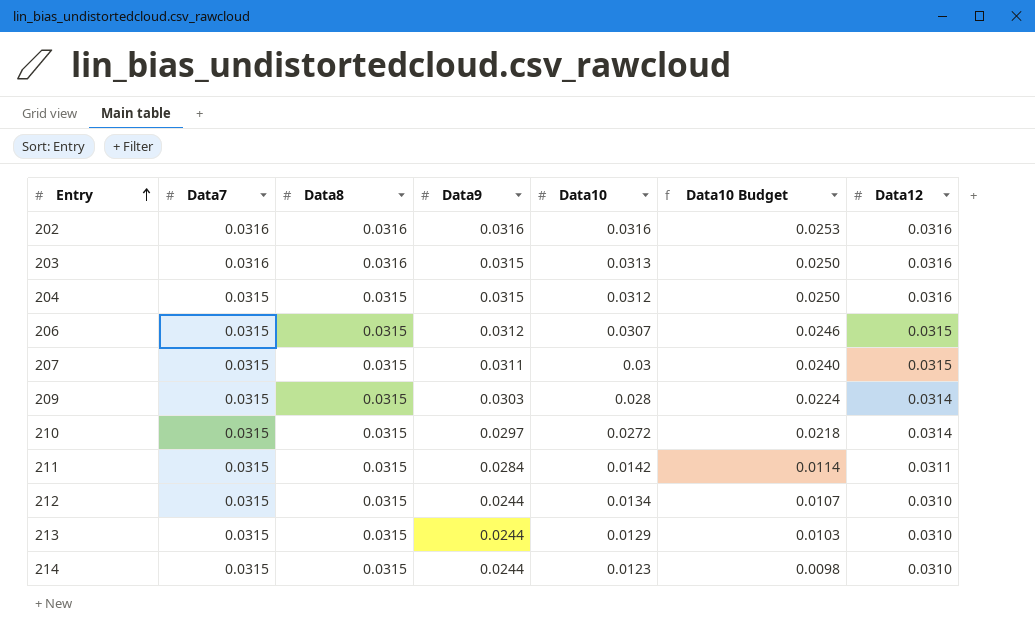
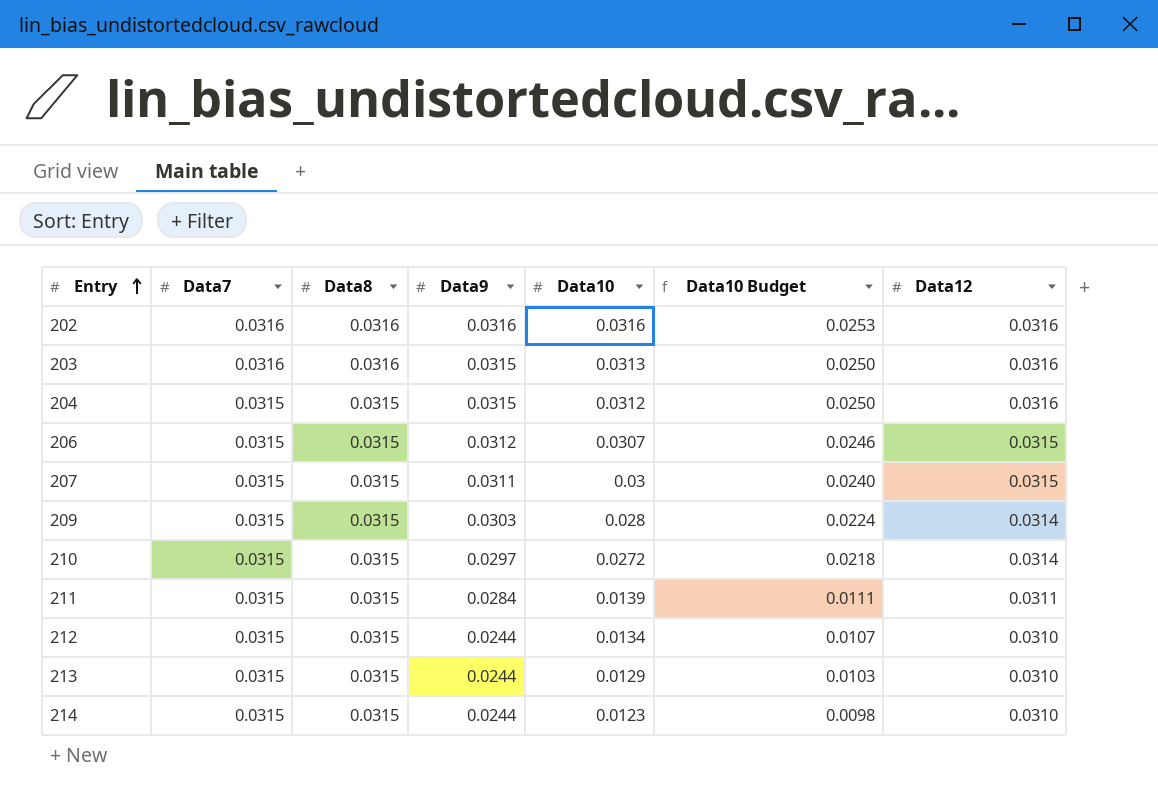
211 | Data10: 0.0142 -> 0.0139
211 | Data10 Budget: 0.0114 -> 0.0111

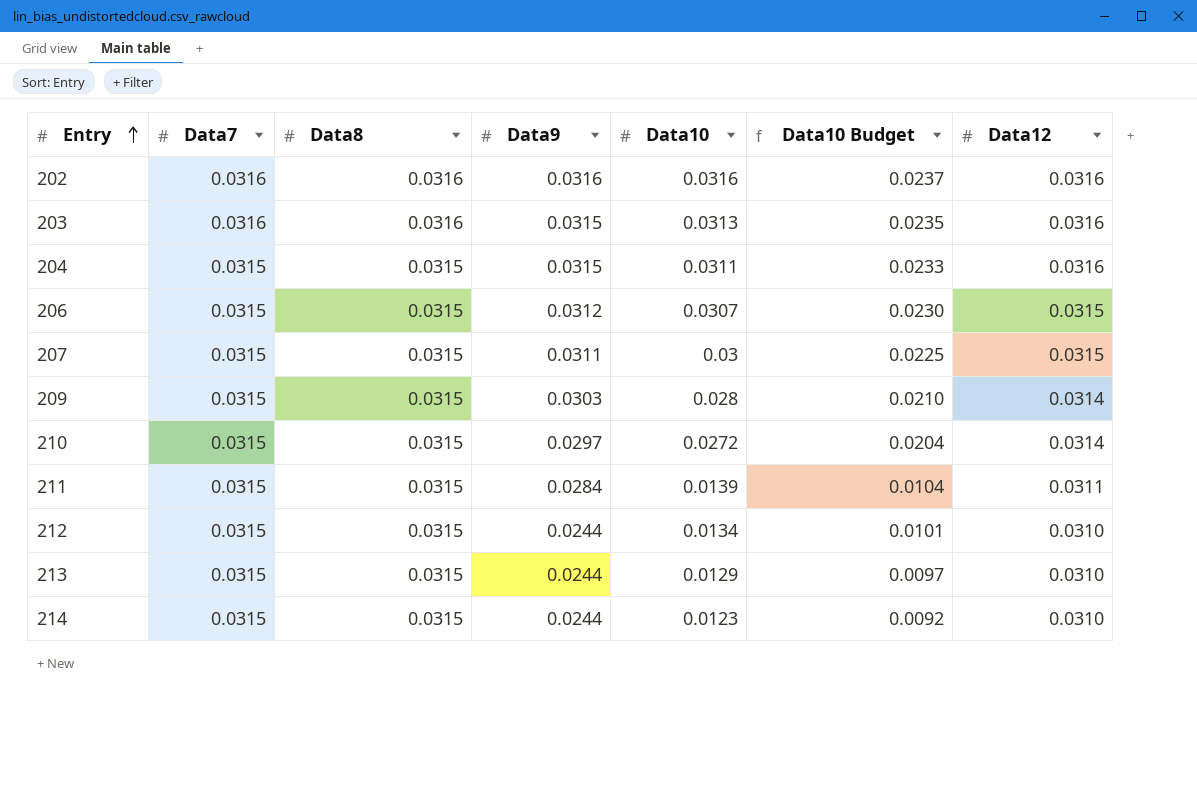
column Data10 Budget | formula: [Data10] * 0.8 -> [Data10] * 0.75
204 | Data10: 0.0312 -> 0.0311

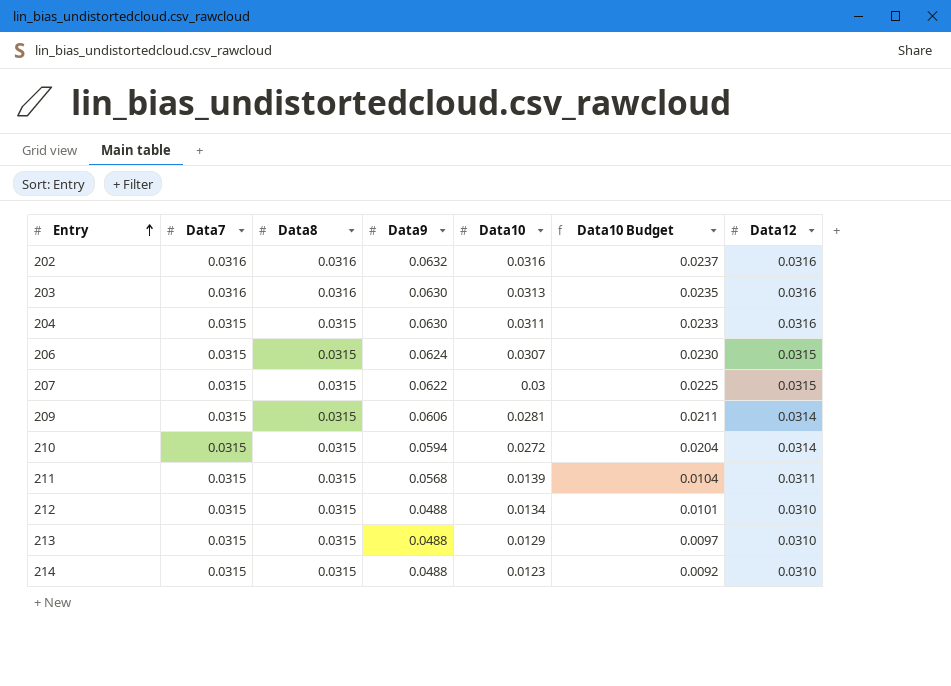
202 | Data9: 0.0316 -> 0.0632
203 | Data9: 0.0315 -> 0.0630
204 | Data9: 0.0315 -> 0.0630
206 | Data9: 0.0312 -> 0.0624
207 | Data9: 0.0311 -> 0.0622
209 | Data9: 0.0303 -> 0.0606
209 | Data10: 0.028 -> 0.0281
209 | Data10 Budget: 0.0210 -> 0.0211
210 | Data9: 0.0297 -> 0.0594
211 | Data9: 0.0284 -> 0.0568
212 | Data9: 0.0244 -> 0.0488
213 | Data9: 0.0244 -> 0.0488
214 | Data9: 0.0244 -> 0.0488

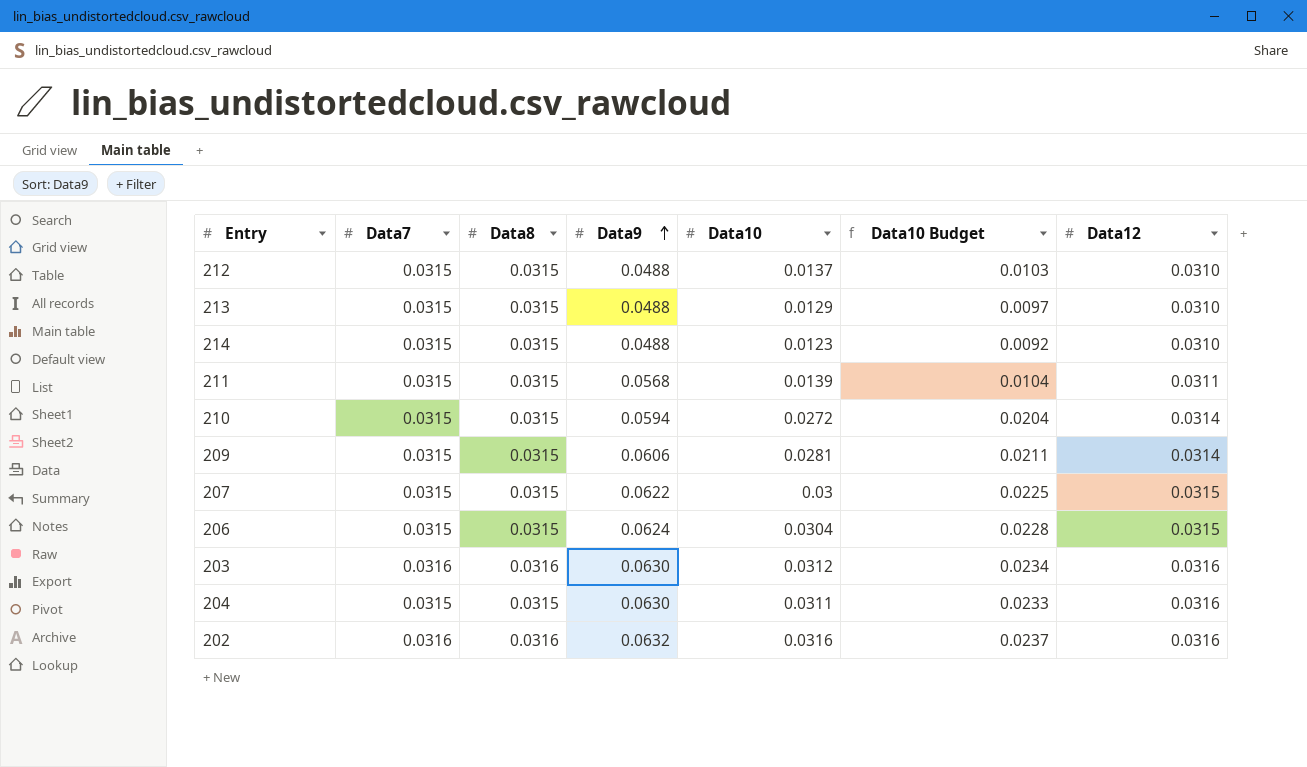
row order: Entry ascending -> Data9 ascending
212 | Data10: 0.0134 -> 0.0137
212 | Data10 Budget: 0.0101 -> 0.0103
206 | Data10: 0.0307 -> 0.0304
206 | Data10 Budget: 0.0230 -> 0.0228
203 | Data10: 0.0313 -> 0.0312
203 | Data10 Budget: 0.0235 -> 0.0234

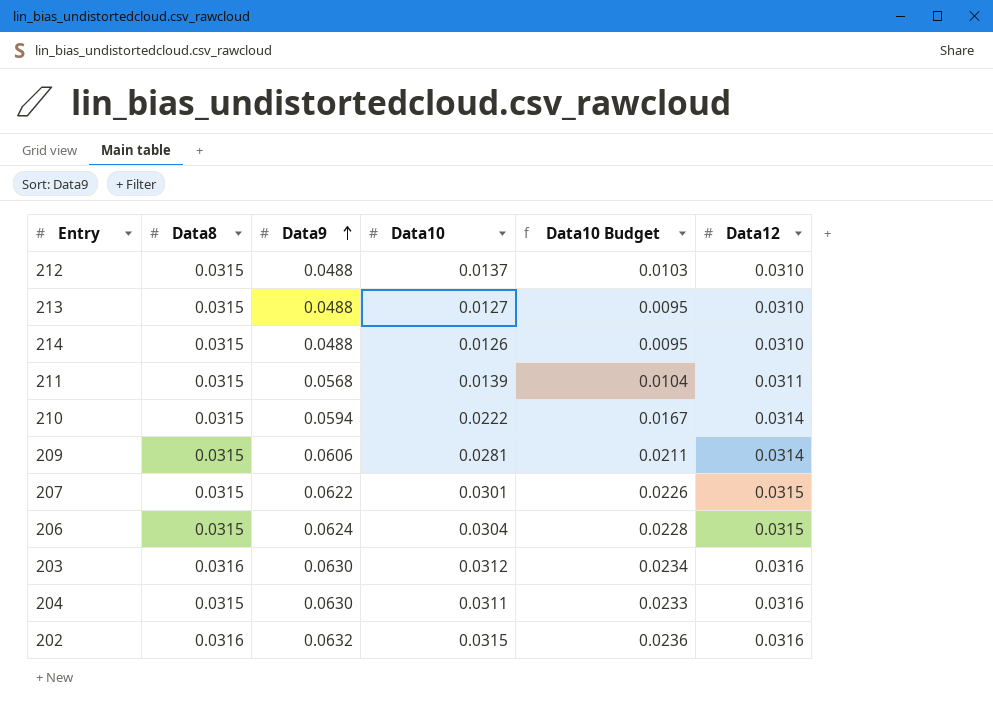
column Data7 | position: 2 -> none
213 | Data10: 0.0129 -> 0.0127
213 | Data10 Budget: 0.0097 -> 0.0095
214 | Data10: 0.0123 -> 0.0126
214 | Data10 Budget: 0.0092 -> 0.0095
210 | Data10: 0.0272 -> 0.0222
210 | Data10 Budget: 0.0204 -> 0.0167
207 | Data10: 0.03 -> 0.0301
207 | Data10 Budget: 0.0225 -> 0.0226
202 | Data10: 0.0316 -> 0.0315
202 | Data10 Budget: 0.0237 -> 0.0236

